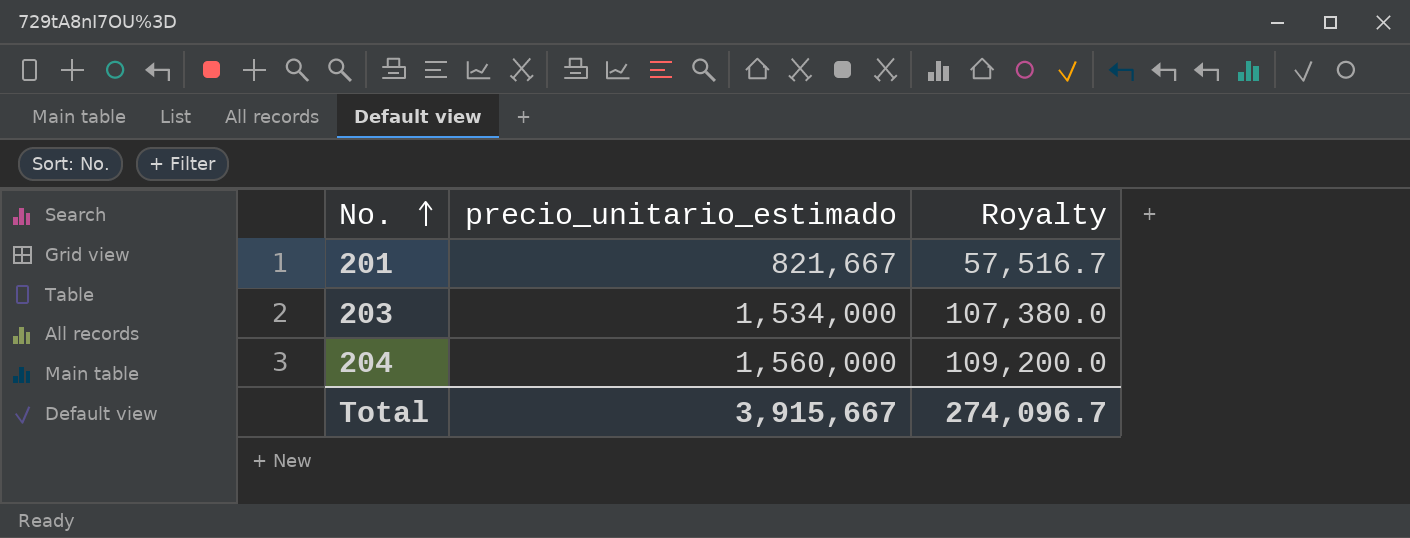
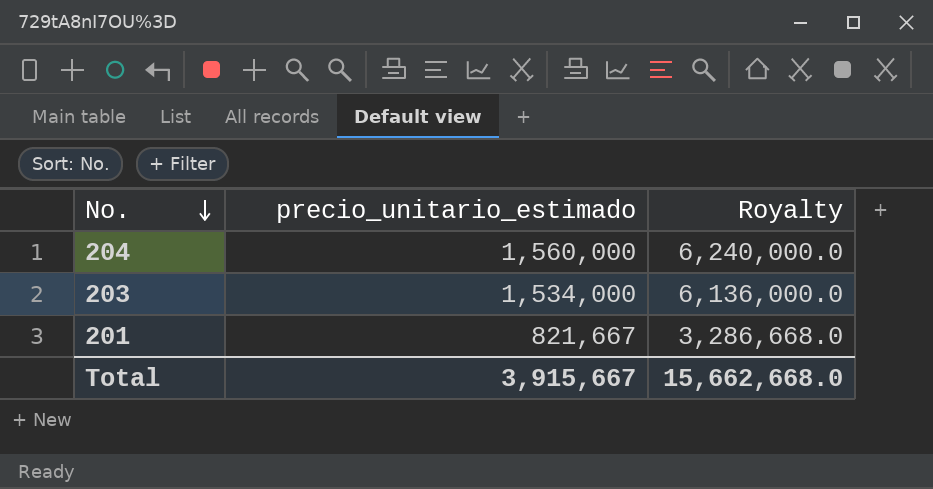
row order: No. ascending -> No. descending
column Royalty | formula: [precio_unitario_estimado] * 0.07 -> [precio_unitario_estimado] * 4
Total | Royalty: 274,096.7 -> 15,662,668.0

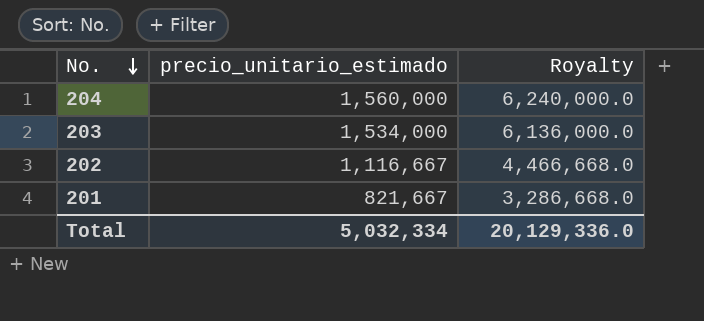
row 202: none -> 1,116,667 | 4,466,668.0
Total | precio_unitario_estimado: 3,915,667 -> 5,032,334
Total | Royalty: 15,662,668.0 -> 20,129,336.0

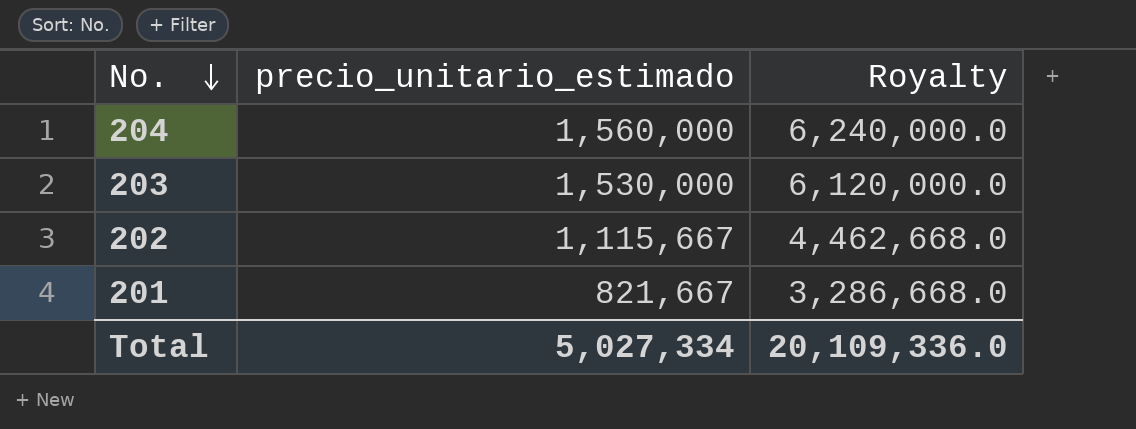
203 | precio_unitario_estimado: 1,534,000 -> 1,530,000
203 | Royalty: 6,136,000.0 -> 6,120,000.0
202 | precio_unitario_estimado: 1,116,667 -> 1,115,667
202 | Royalty: 4,466,668.0 -> 4,462,668.0
Total | precio_unitario_estimado: 5,032,334 -> 5,027,334
Total | Royalty: 20,129,336.0 -> 20,109,336.0

